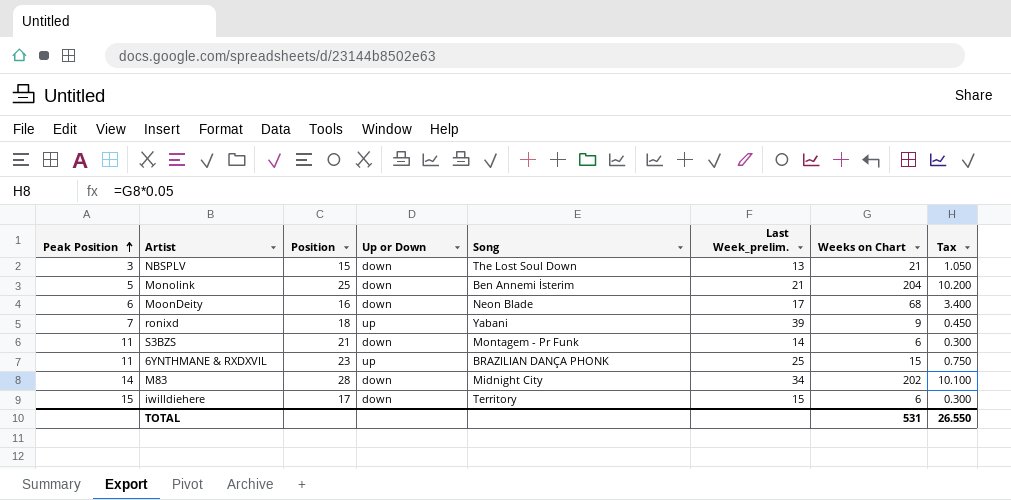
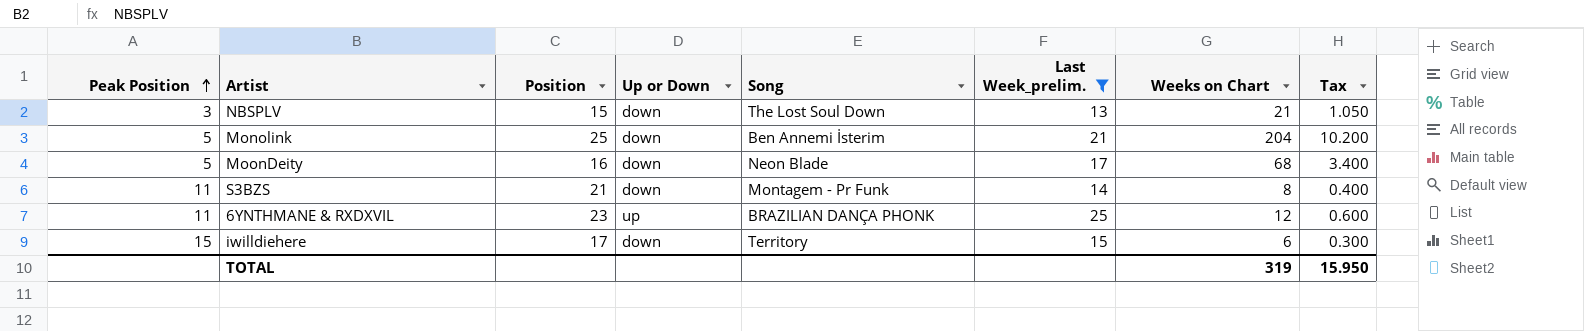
filter: none -> Last Week_prelim. <= 25
MoonDeity | Peak Position: 6 -> 5
S3BZS | Weeks on Chart: 6 -> 8
S3BZS | Tax: 0.300 -> 0.400
6YNTHMANE & RXDXVIL | Weeks on Chart: 15 -> 12
6YNTHMANE & RXDXVIL | Tax: 0.750 -> 0.600
TOTAL | Weeks on Chart: 531 -> 319
TOTAL | Tax: 26.550 -> 15.950

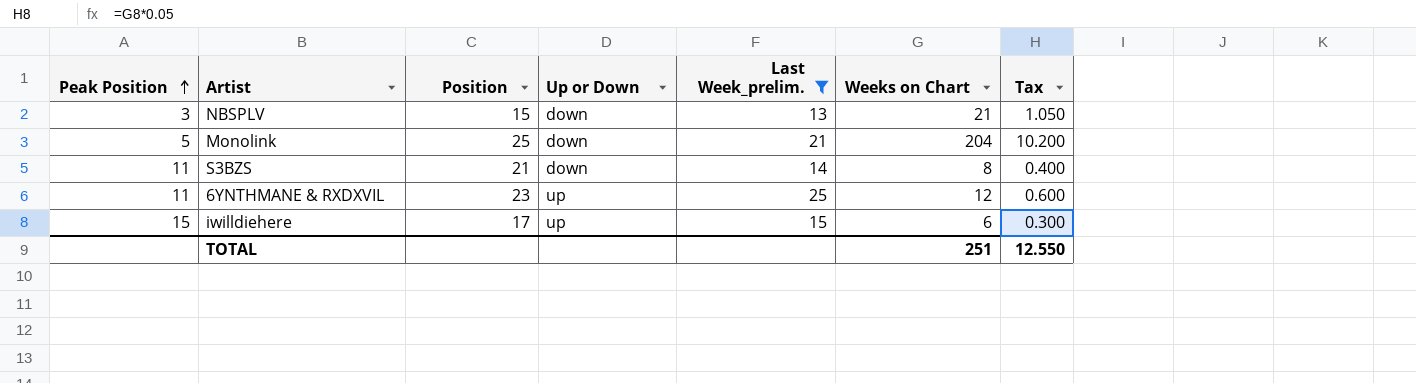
column Song | position: 5 -> none
row MoonDeity: 5 | 16 | down | Neon Blade | 17 | 68 | 3.400 -> none
iwilldiehere | Up or Down: down -> up
TOTAL | Weeks on Chart: 319 -> 251
TOTAL | Tax: 15.950 -> 12.550

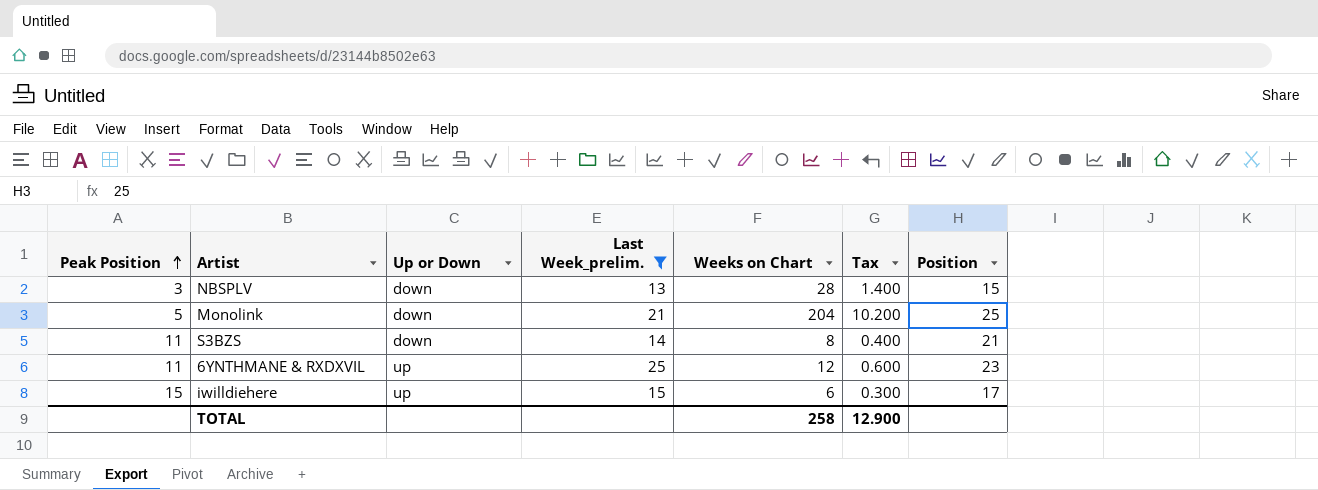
column Position | position: 3 -> 7
NBSPLV | Weeks on Chart: 21 -> 28
NBSPLV | Tax: 1.050 -> 1.400
TOTAL | Weeks on Chart: 251 -> 258
TOTAL | Tax: 12.550 -> 12.900

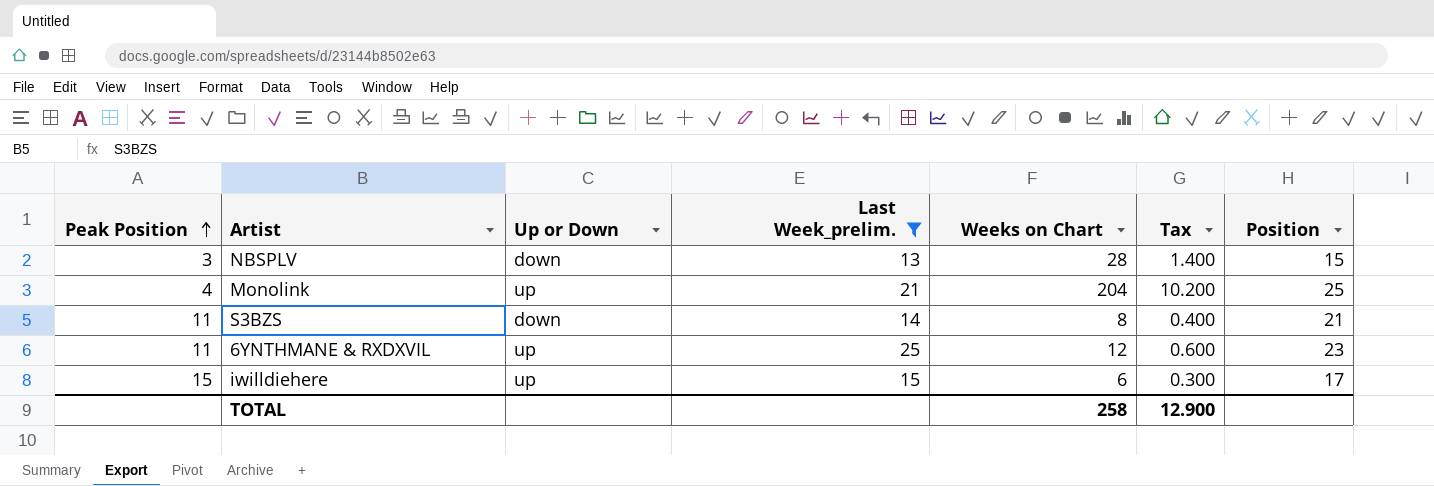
Monolink | Peak Position: 5 -> 4
Monolink | Up or Down: down -> up

